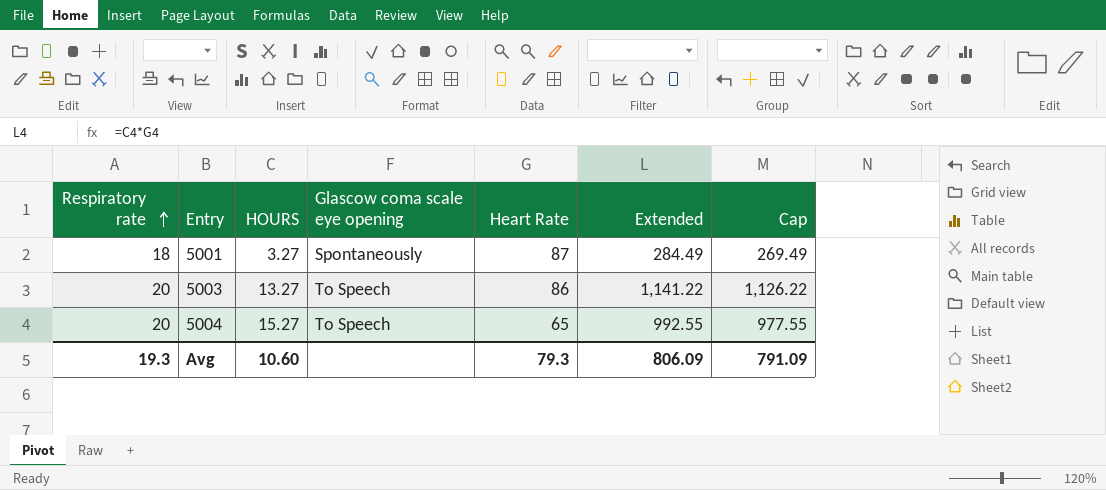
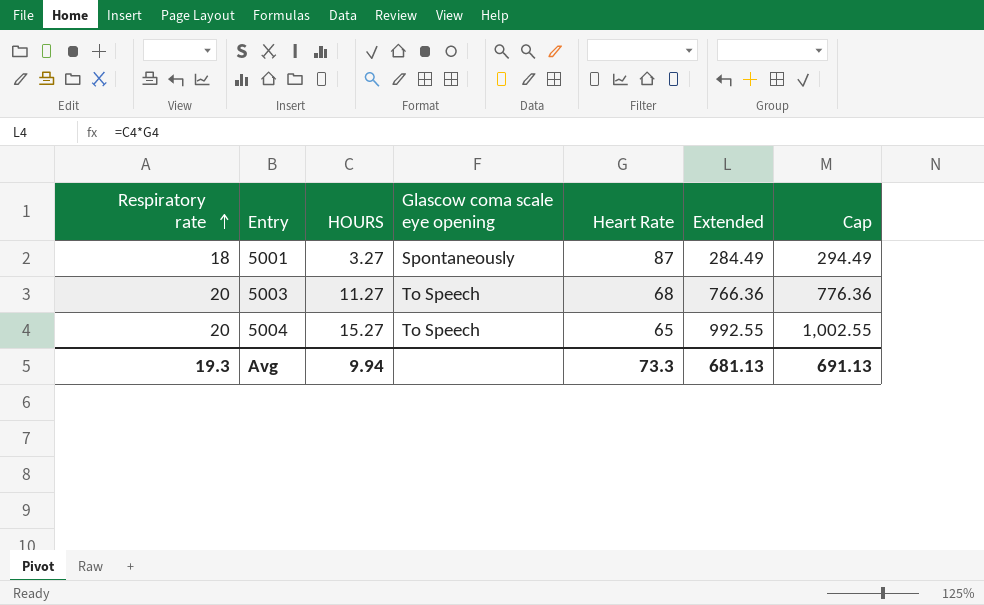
column Cap | formula: [Extended] - 15 -> [Extended] + 10
5003 | HOURS: 13.27 -> 11.27
5003 | Heart Rate: 86 -> 68
5003 | Extended: 1,141.22 -> 766.36
Avg | HOURS: 10.60 -> 9.94
Avg | Heart Rate: 79.3 -> 73.3
Avg | Extended: 806.09 -> 681.13
Avg | Cap: 791.09 -> 691.13

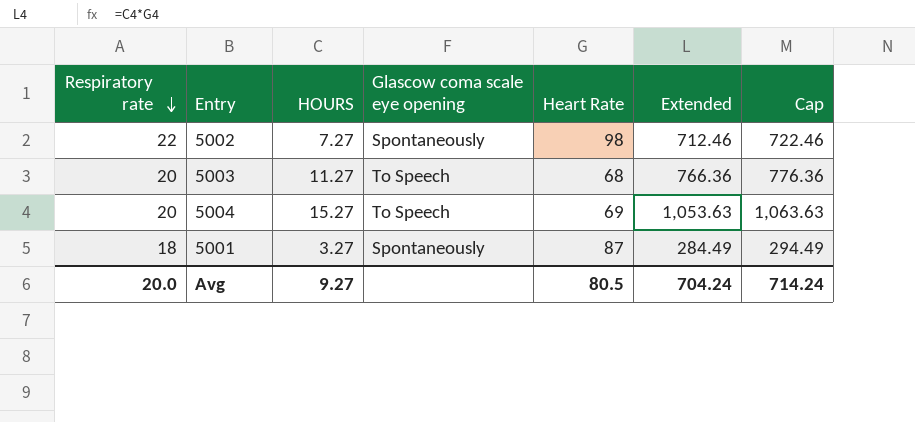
row order: Respiratory rate ascending -> Respiratory rate descending
row 5002: none -> 22 | 7.27 | Spontaneously | 98 | 712.46 | 722.46
5004 | Heart Rate: 65 -> 69
5004 | Extended: 992.55 -> 1,053.63
5004 | Cap: 1,002.55 -> 1,063.63
Avg | Respiratory rate: 19.3 -> 20.0
Avg | HOURS: 9.94 -> 9.27
Avg | Heart Rate: 73.3 -> 80.5
Avg | Extended: 681.13 -> 704.24
Avg | Cap: 691.13 -> 714.24

